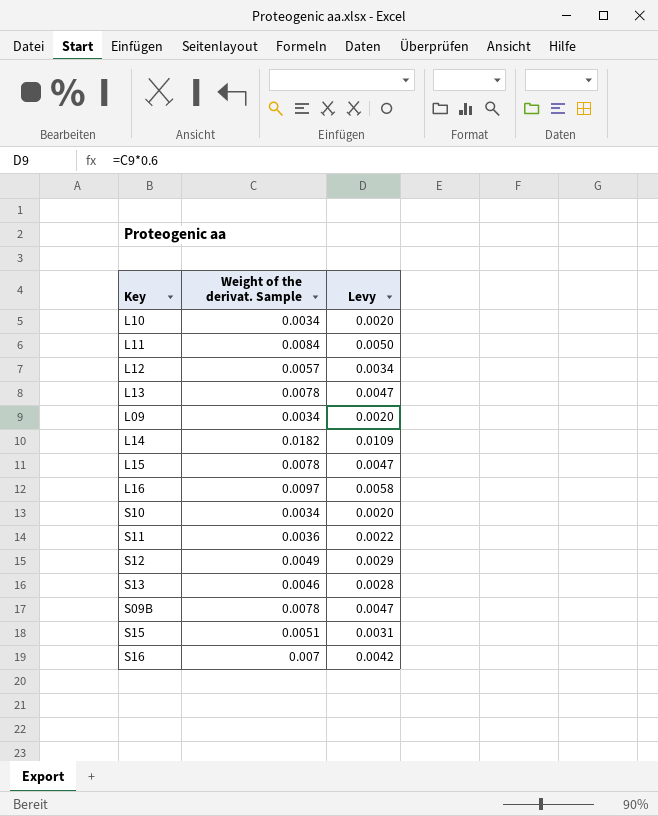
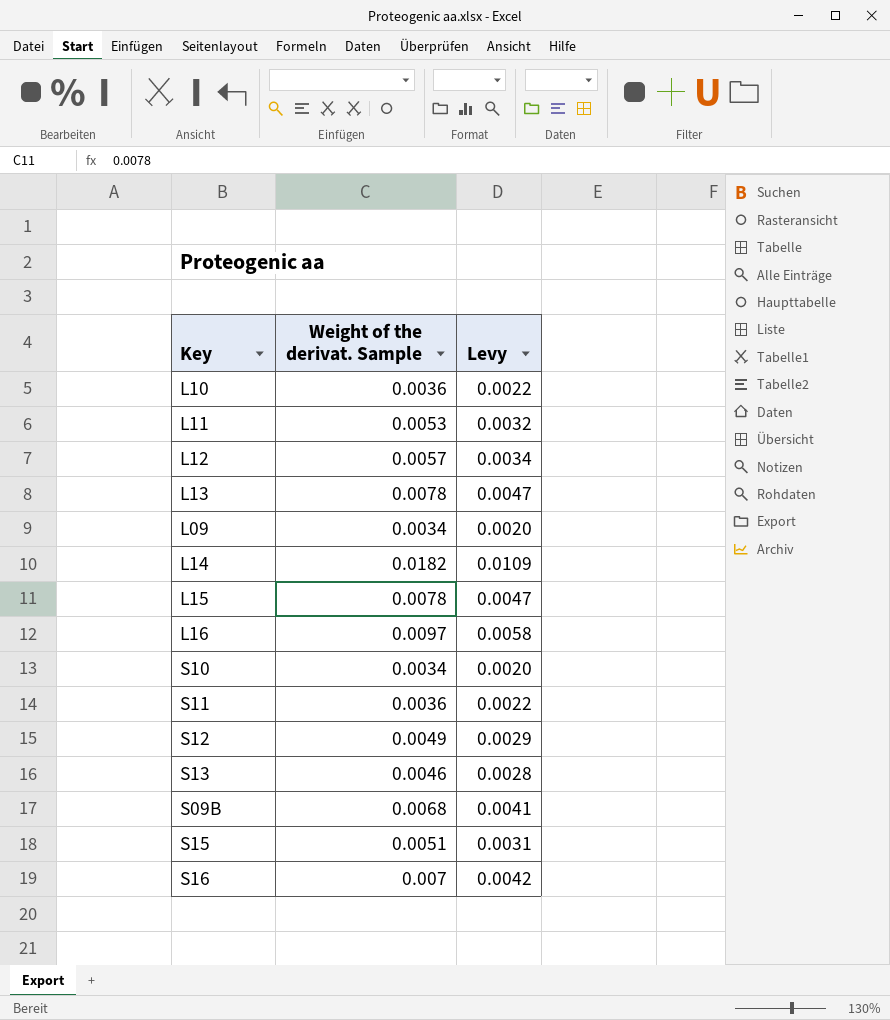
L10 | Weight of the derivat. Sample: 0.0034 -> 0.0036
L10 | Levy: 0.0020 -> 0.0022
L11 | Weight of the derivat. Sample: 0.0084 -> 0.0053
L11 | Levy: 0.0050 -> 0.0032
S09B | Weight of the derivat. Sample: 0.0078 -> 0.0068
S09B | Levy: 0.0047 -> 0.0041

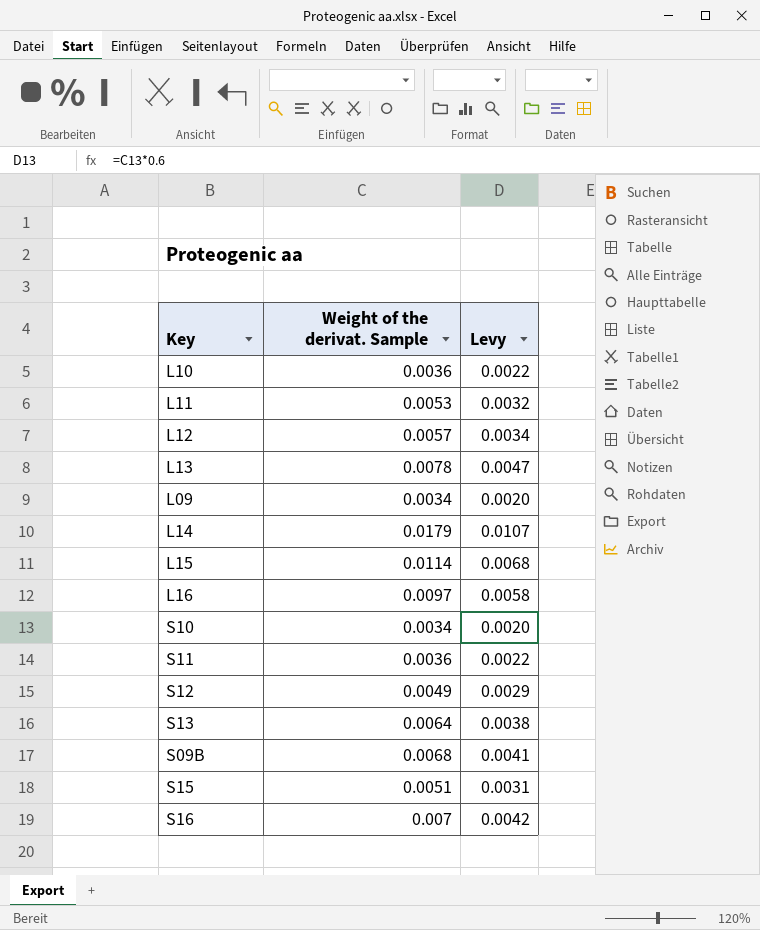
L14 | Weight of the derivat. Sample: 0.0182 -> 0.0179
L14 | Levy: 0.0109 -> 0.0107
L15 | Weight of the derivat. Sample: 0.0078 -> 0.0114
L15 | Levy: 0.0047 -> 0.0068
S13 | Weight of the derivat. Sample: 0.0046 -> 0.0064
S13 | Levy: 0.0028 -> 0.0038

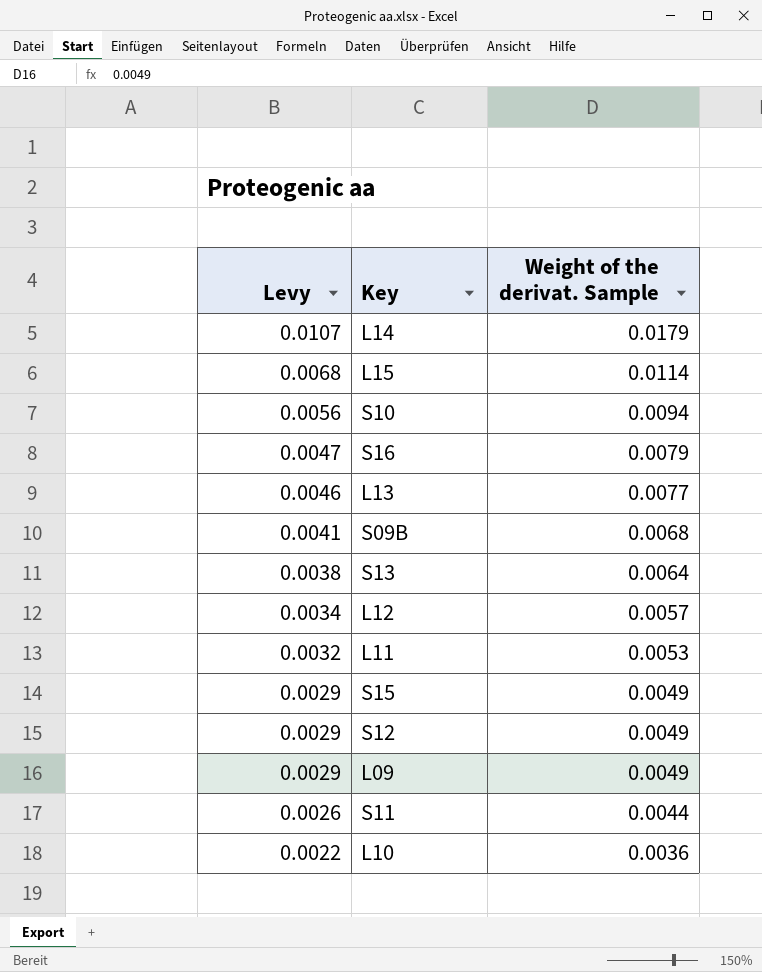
row order: none -> Levy descending
column Levy | position: 3 -> 1
row L16: 0.0097 | 0.0058 -> none
S10 | Levy: 0.0020 -> 0.0056
S10 | Weight of the derivat. Sample: 0.0034 -> 0.0094
S16 | Levy: 0.0042 -> 0.0047
S16 | Weight of the derivat. Sample: 0.007 -> 0.0079
L13 | Levy: 0.0047 -> 0.0046
L13 | Weight of the derivat. Sample: 0.0078 -> 0.0077
S15 | Levy: 0.0031 -> 0.0029
S15 | Weight of the derivat. Sample: 0.0051 -> 0.0049
L09 | Levy: 0.0020 -> 0.0029
L09 | Weight of the derivat. Sample: 0.0034 -> 0.0049
S11 | Levy: 0.0022 -> 0.0026
S11 | Weight of the derivat. Sample: 0.0036 -> 0.0044

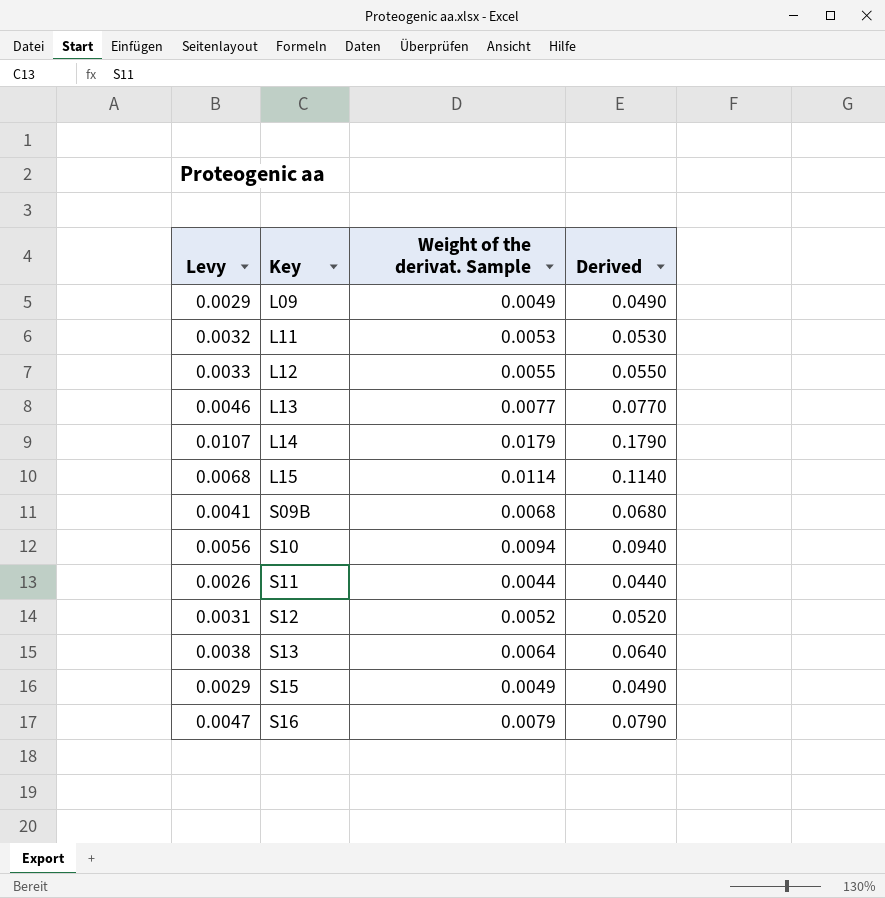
row order: Levy descending -> Key ascending
column Derived | formula: none -> [Weight of the derivat. Sample] * 10
row L10: 0.0022 | 0.0036 -> none
L12 | Levy: 0.0034 -> 0.0033
L12 | Weight of the derivat. Sample: 0.0057 -> 0.0055
S12 | Levy: 0.0029 -> 0.0031
S12 | Weight of the derivat. Sample: 0.0049 -> 0.0052

